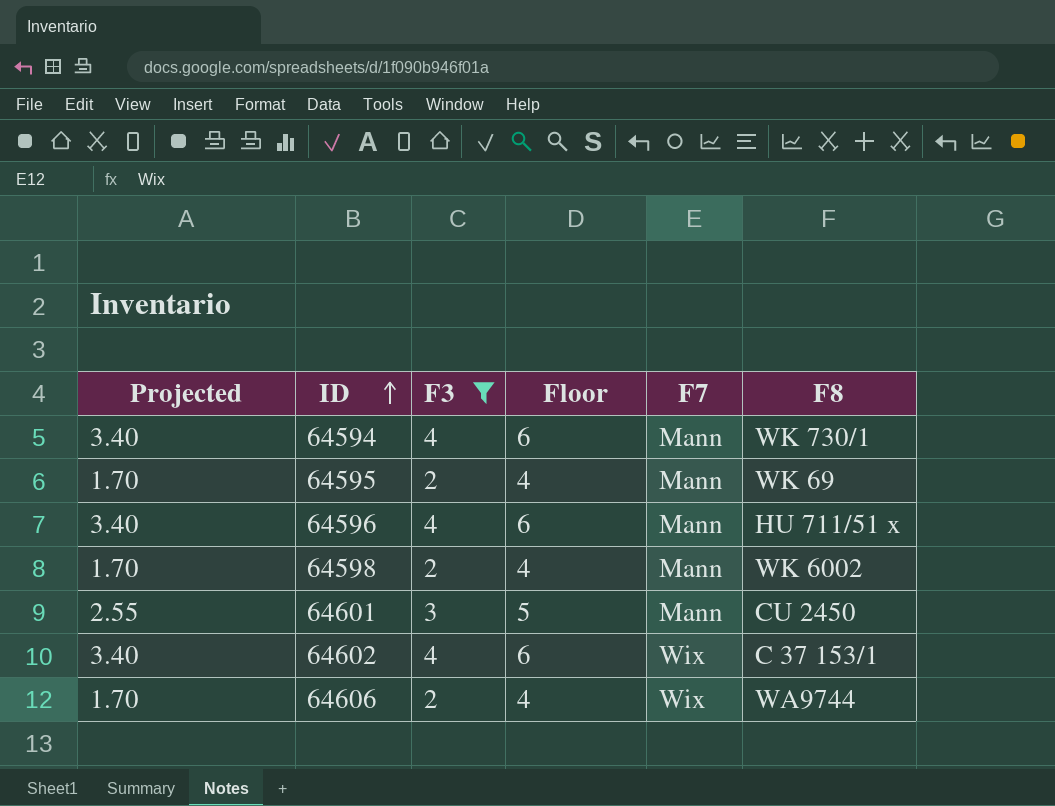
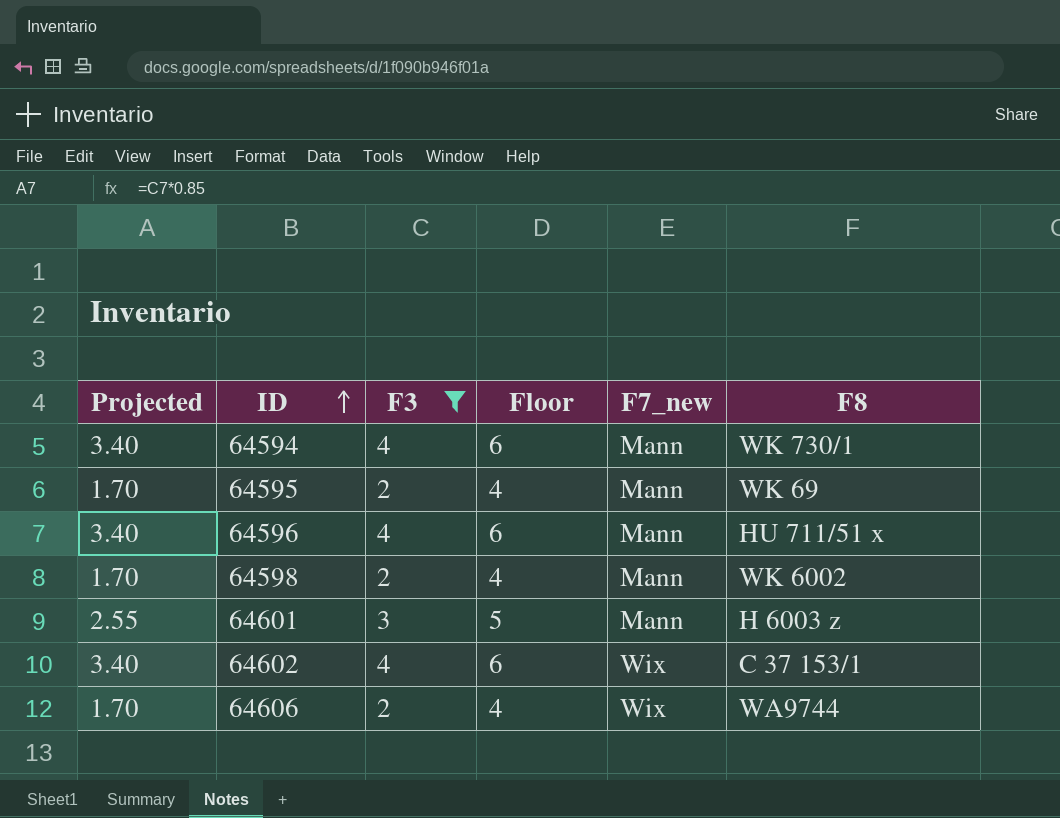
column name: F7 -> F7_new
64601 | F8: CU 2450 -> H 6003 z

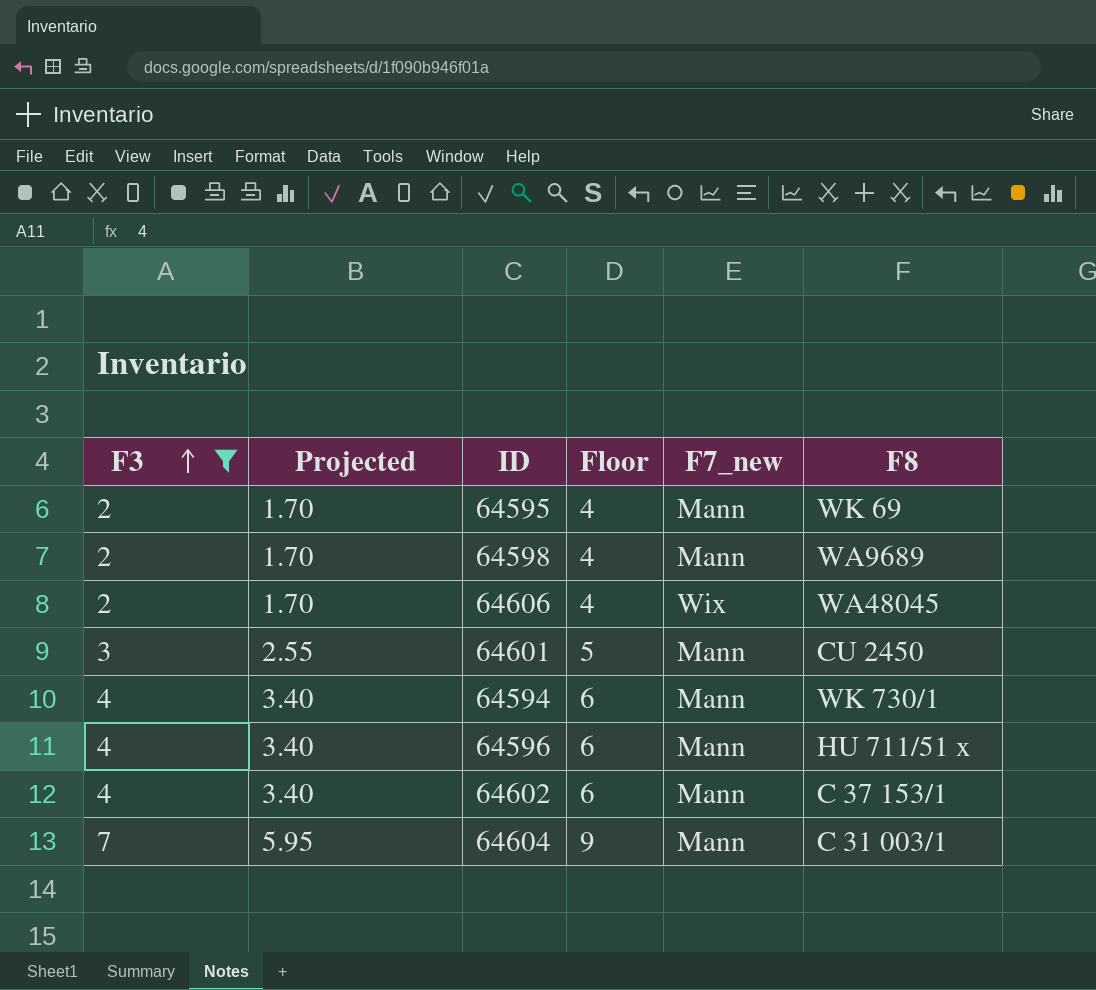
row order: ID ascending -> F3 ascending
column F3 | position: 3 -> 1
64598 | F8: WK 6002 -> WA9689
64606 | F8: WA9744 -> WA48045
64601 | F8: H 6003 z -> CU 2450
64602 | F7_new: Wix -> Mann
row 64604: none -> 7 | 5.95 | 9 | Mann | C 31 003/1

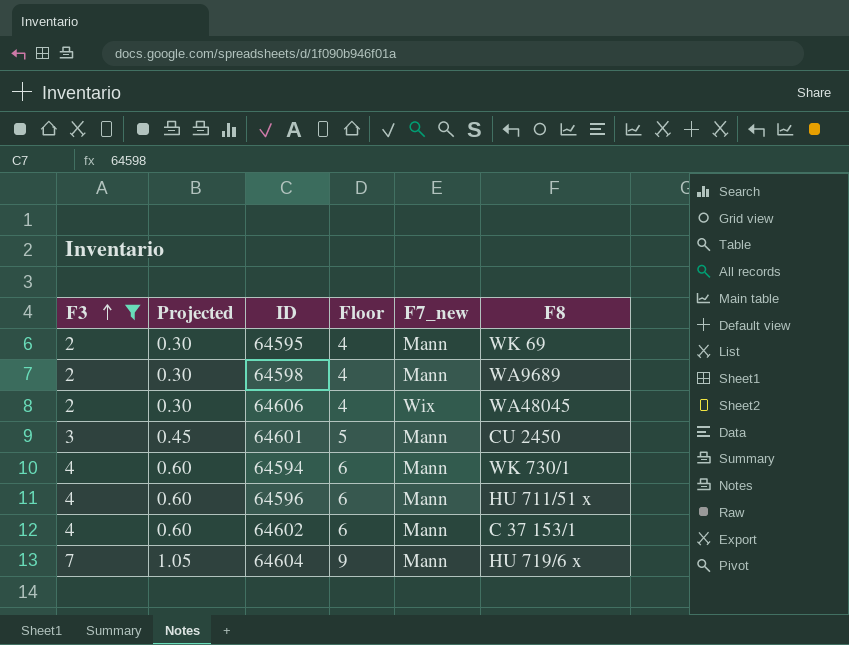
column Projected | formula: [F3] * 0.85 -> [F3] * 0.15
64604 | F8: C 31 003/1 -> HU 719/6 x

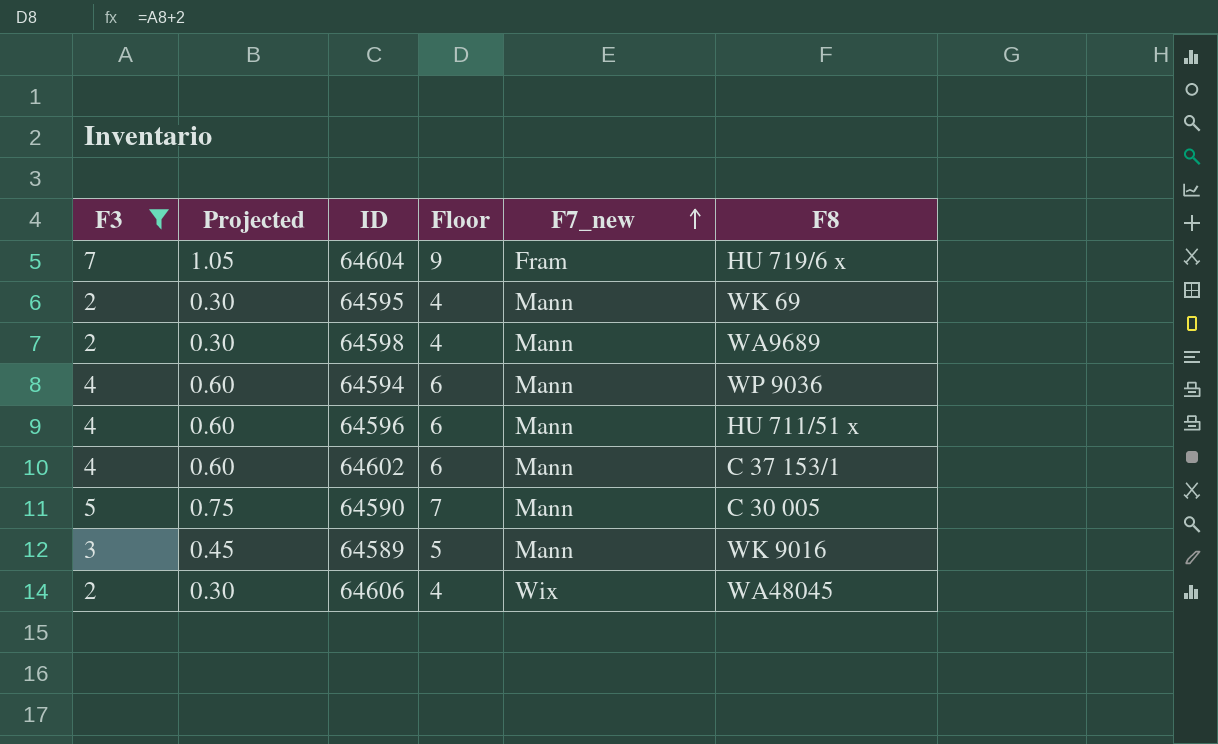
row order: F3 ascending -> F7_new ascending
row 64601: 3 | 0.45 | 5 | Mann | CU 2450 -> none
64604 | F7_new: Mann -> Fram
64594 | F8: WK 730/1 -> WP 9036
row 64590: none -> 5 | 0.75 | 7 | Mann | C 30 005
row 64589: none -> 3 | 0.45 | 5 | Mann | WK 9016

